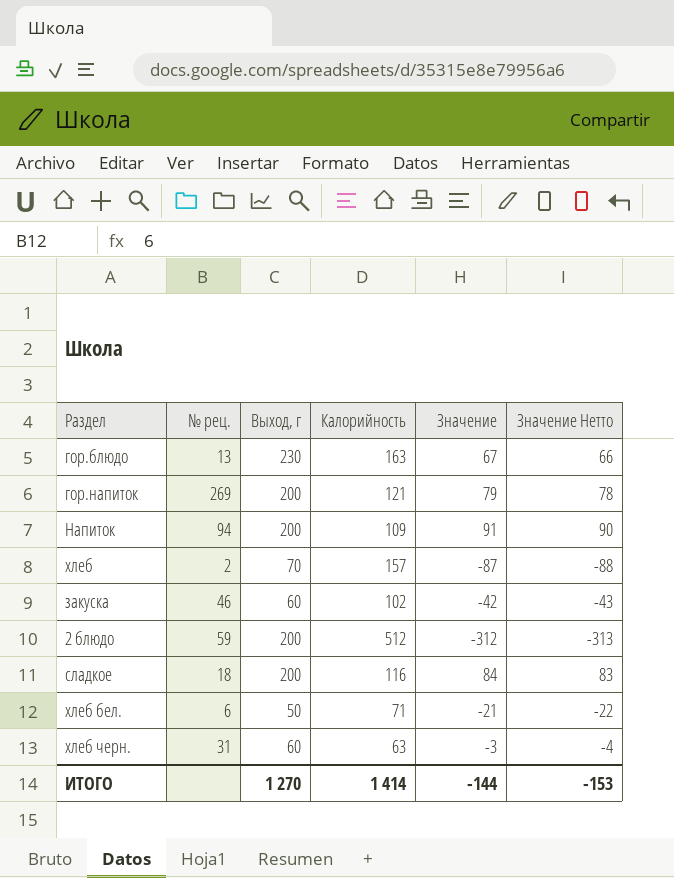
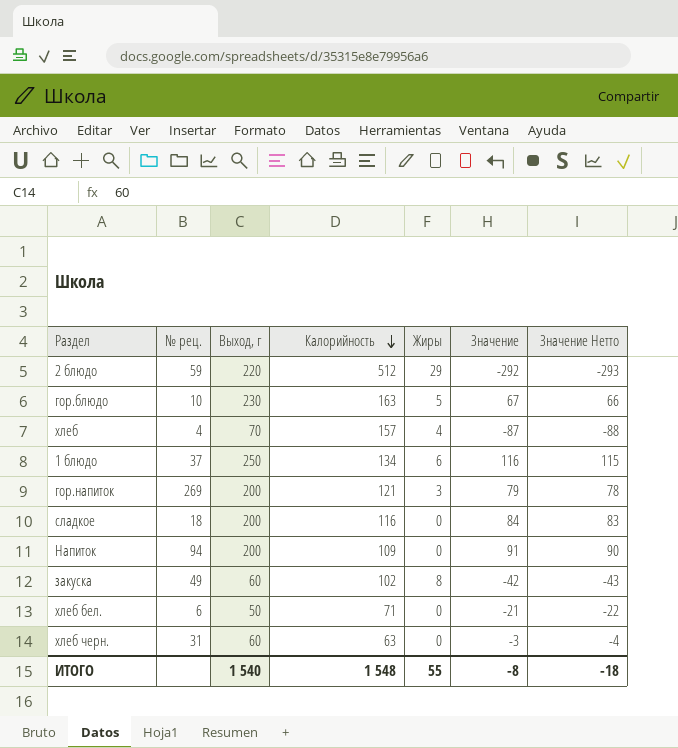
row order: none -> Калорийность descending
column Жиры | position: none -> 5
2 блюдо | Выход, г: 200 -> 220
2 блюдо | Значение: -312 -> -292
2 блюдо | Значение Нетто: -313 -> -293
гор.блюдо | № рец.: 13 -> 10
хлеб | № рец.: 2 -> 4
row 1 блюдо: none -> 37 | 250 | 134 | 6 | 116 | 115
закуска | № рец.: 46 -> 49
ИТОГО | Выход, г: 1 270 -> 1 540
ИТОГО | Калорийность: 1 414 -> 1 548
ИТОГО | Значение: -144 -> -8
ИТОГО | Значение Нетто: -153 -> -18

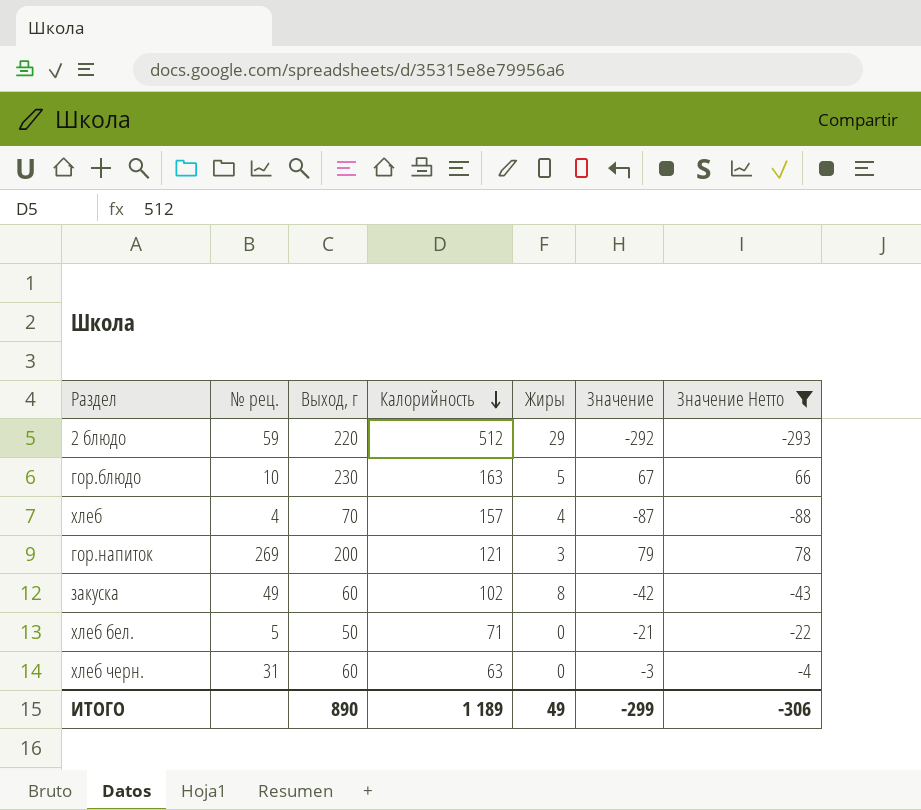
filter: none -> Значение Нетто <= 78
хлеб бел. | № рец.: 6 -> 5
ИТОГО | Выход, г: 1 540 -> 890
ИТОГО | Калорийность: 1 548 -> 1 189
ИТОГО | Жиры: 55 -> 49
ИТОГО | Значение: -8 -> -299
ИТОГО | Значение Нетто: -18 -> -306

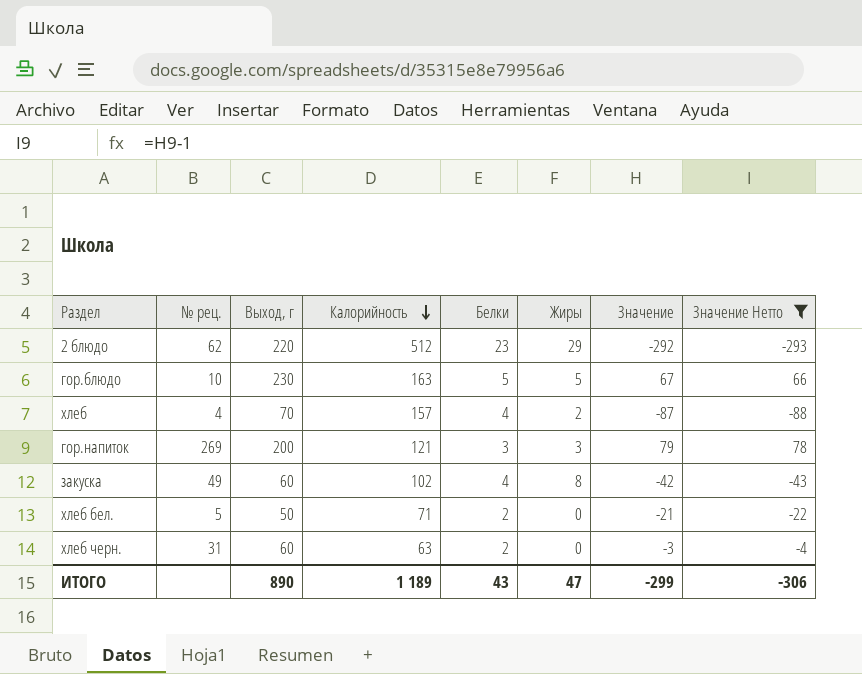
column Белки | position: none -> 5
2 блюдо | № рец.: 59 -> 62
хлеб | Жиры: 4 -> 2
ИТОГО | Жиры: 49 -> 47

